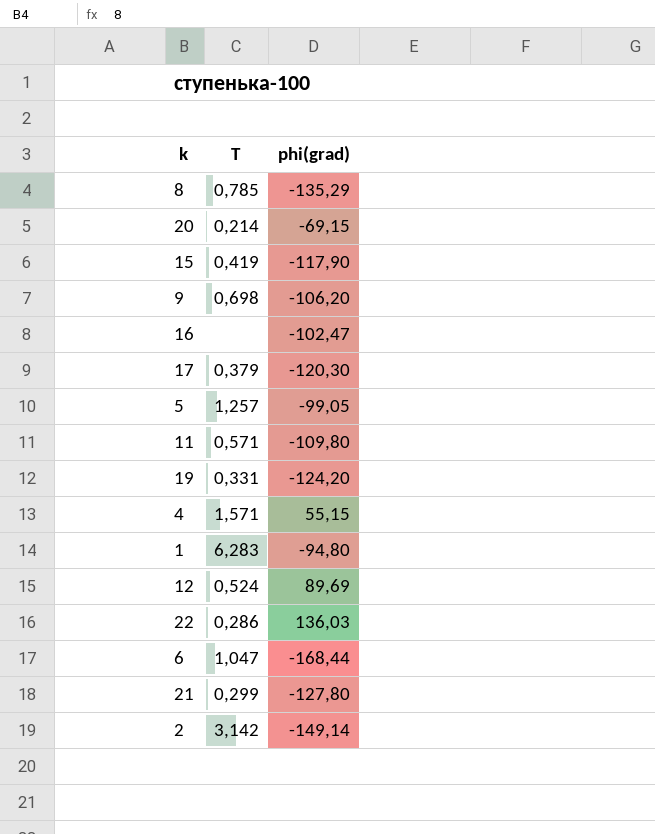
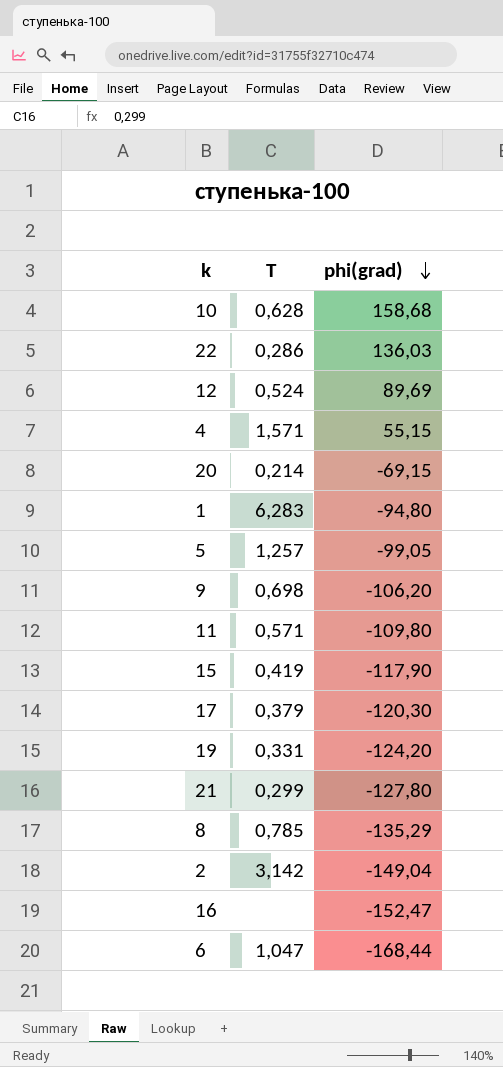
row order: none -> phi(grad) descending
row 10: none -> 0,628 | 158,68
2 | phi(grad): -149,14 -> -149,04
16 | phi(grad): -102,47 -> -152,47

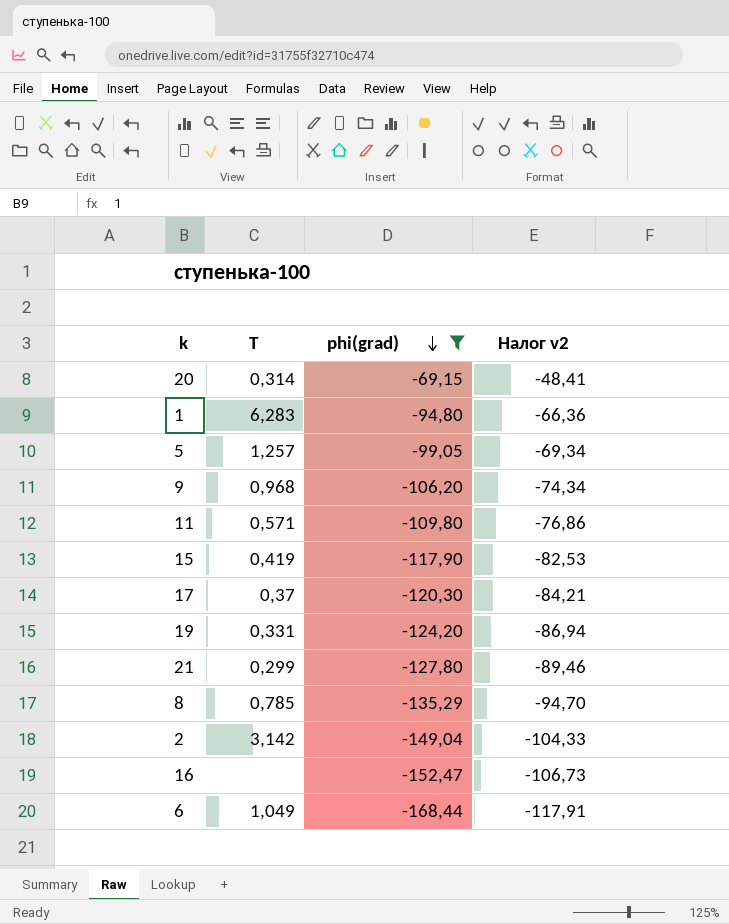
filter: none -> phi(grad) <= -69,15
column Налог v2 | formula: none -> [phi(grad)] * 0,7
20 | T: 0,214 -> 0,314
9 | T: 0,698 -> 0,968
17 | T: 0,379 -> 0,37
6 | T: 1,047 -> 1,049

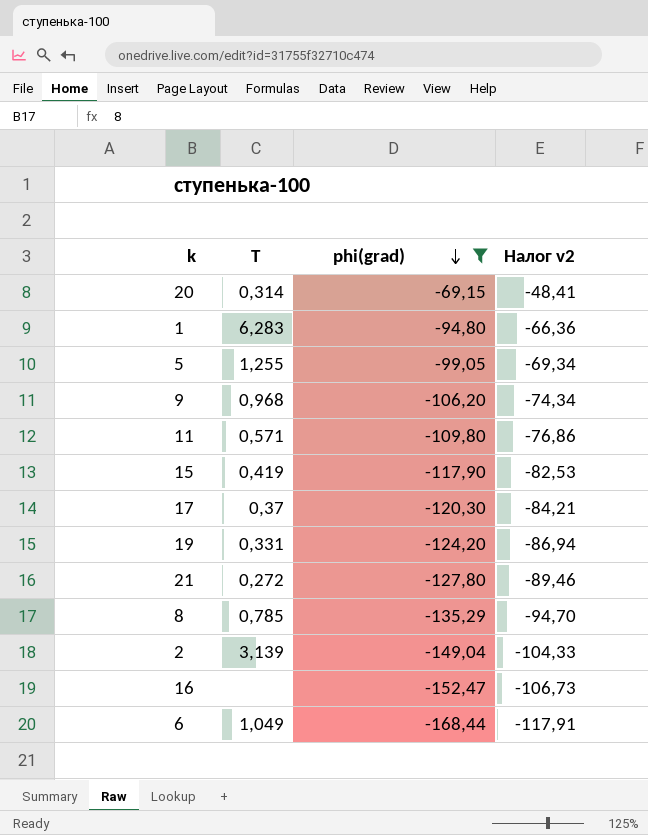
5 | T: 1,257 -> 1,255
21 | T: 0,299 -> 0,272
2 | T: 3,142 -> 3,139

